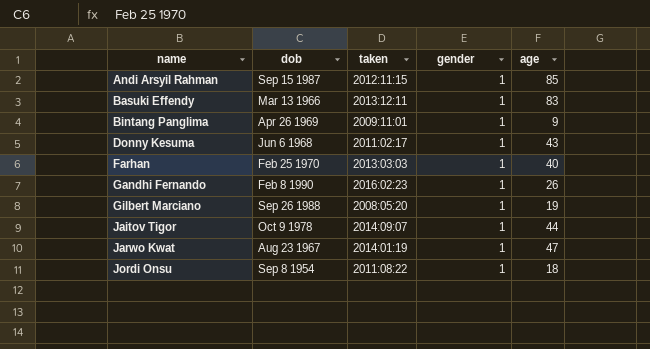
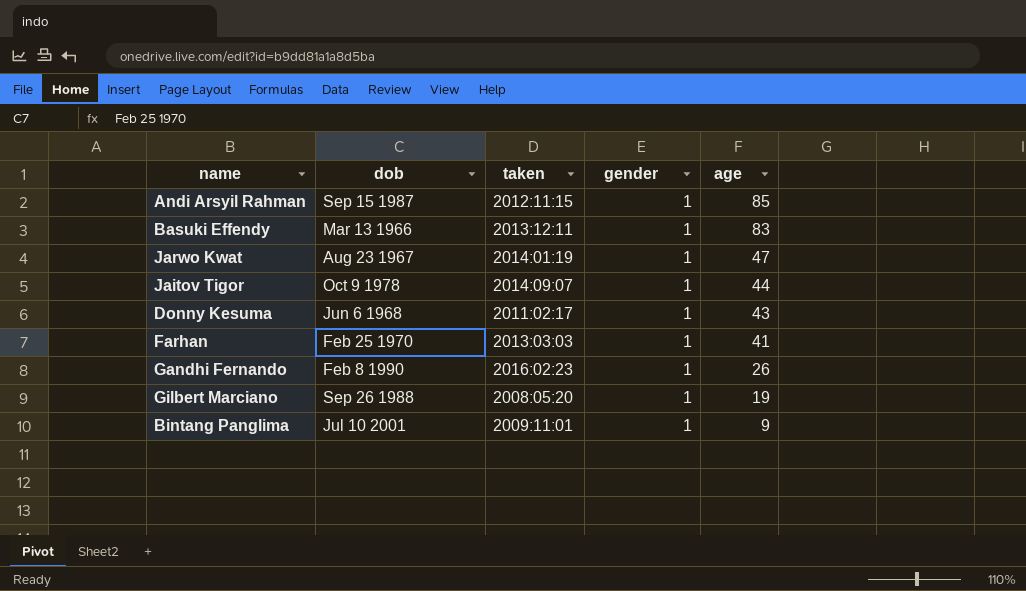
row order: name ascending -> age descending
row Jordi Onsu: Sep 8 1954 | 2011:08:22 | 1 | 18 -> none
Farhan | age: 40 -> 41
Bintang Panglima | dob: Apr 26 1969 -> Jul 10 2001

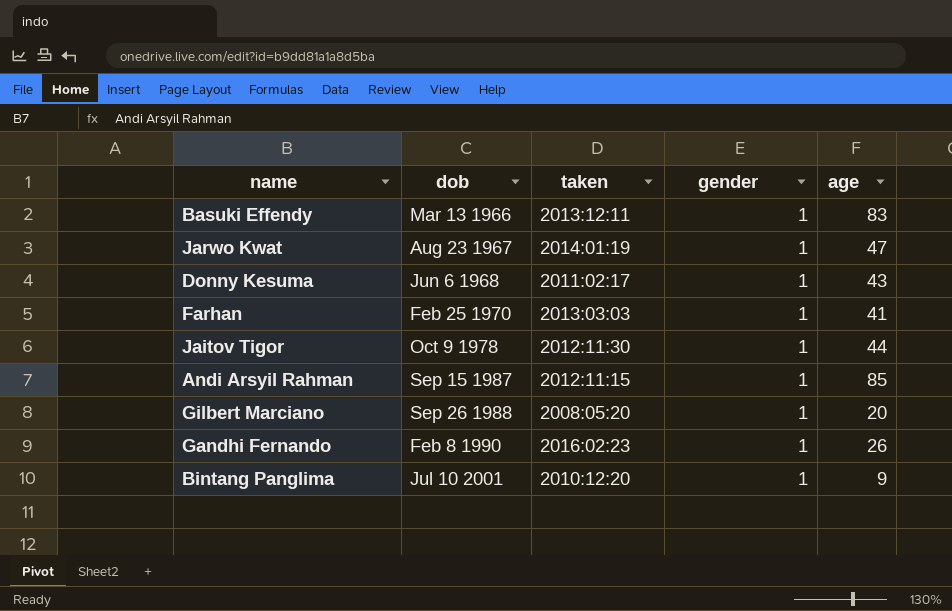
row order: age descending -> dob ascending
Jaitov Tigor | taken: 2014:09:07 -> 2012:11:30
Gilbert Marciano | age: 19 -> 20
Bintang Panglima | taken: 2009:11:01 -> 2010:12:20

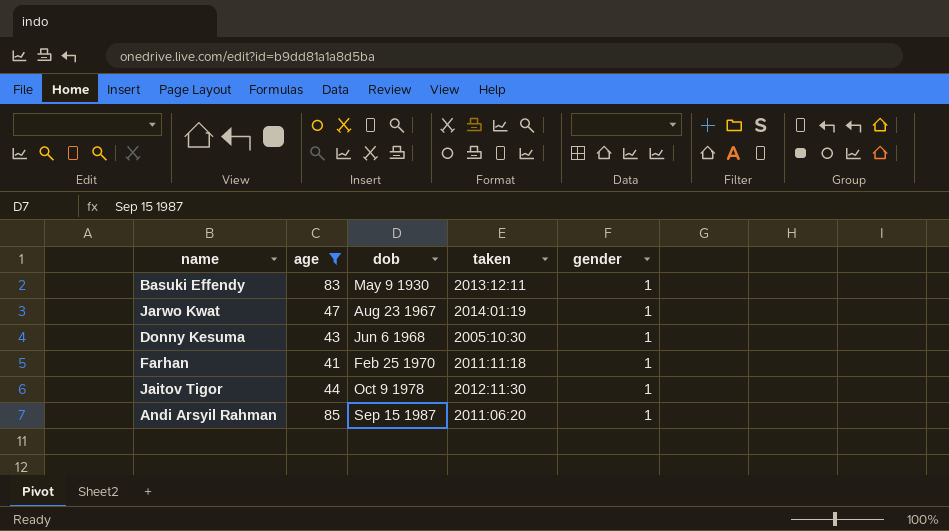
filter: none -> age >= 41
column age | position: 5 -> 2
Basuki Effendy | dob: Mar 13 1966 -> May 9 1930
Donny Kesuma | taken: 2011:02:17 -> 2005:10:30
Farhan | taken: 2013:03:03 -> 2011:11:18
Andi Arsyil Rahman | taken: 2012:11:15 -> 2011:06:20

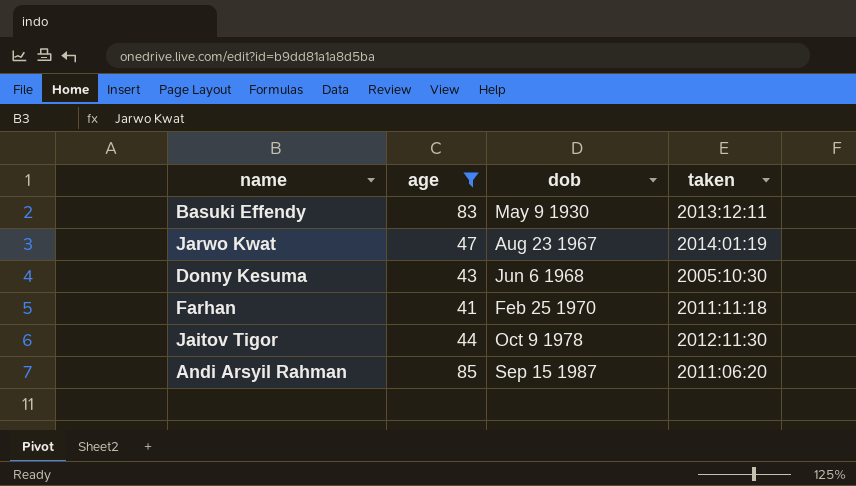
column gender | position: 5 -> none

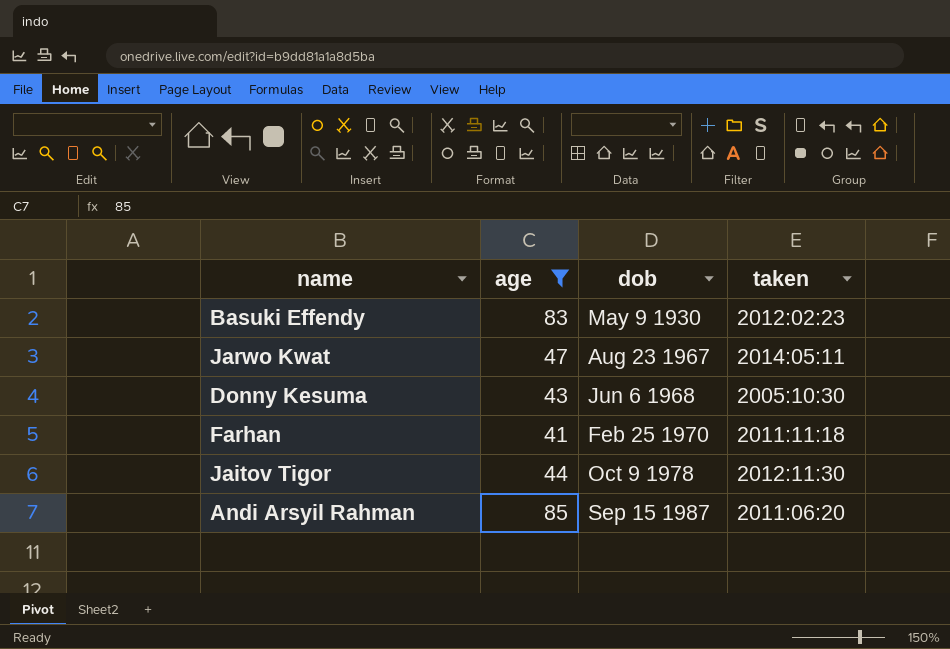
Basuki Effendy | taken: 2013:12:11 -> 2012:02:23
Jarwo Kwat | taken: 2014:01:19 -> 2014:05:11

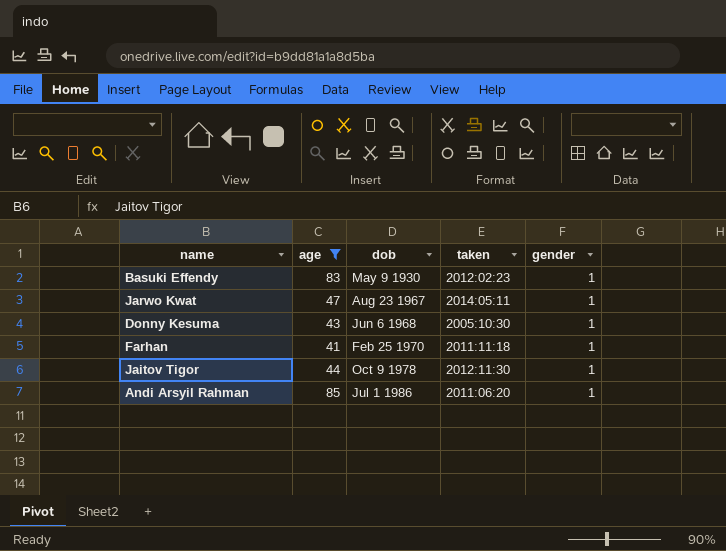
column gender | position: none -> 5
Andi Arsyil Rahman | dob: Sep 15 1987 -> Jul 1 1986

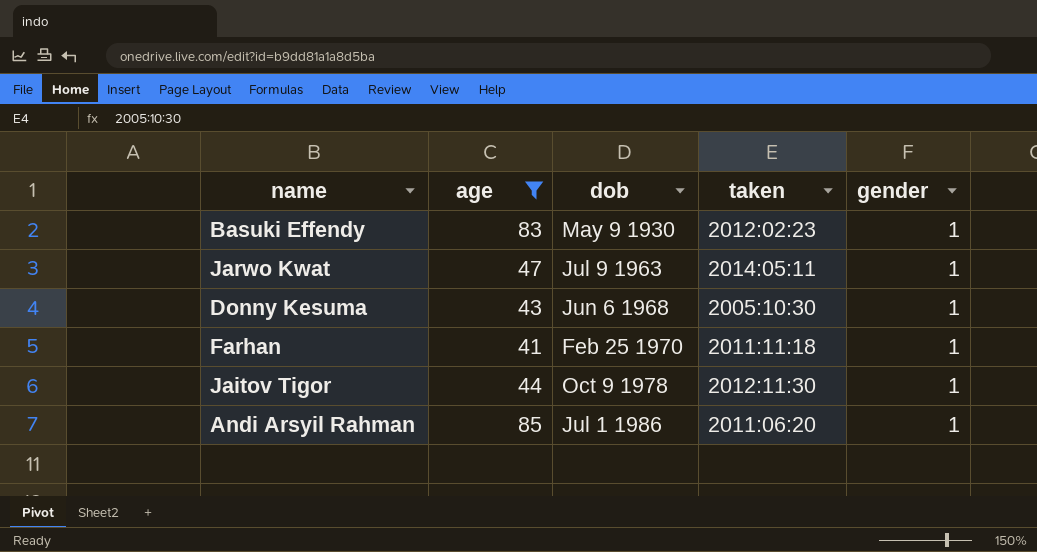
Jarwo Kwat | dob: Aug 23 1967 -> Jul 9 1963

